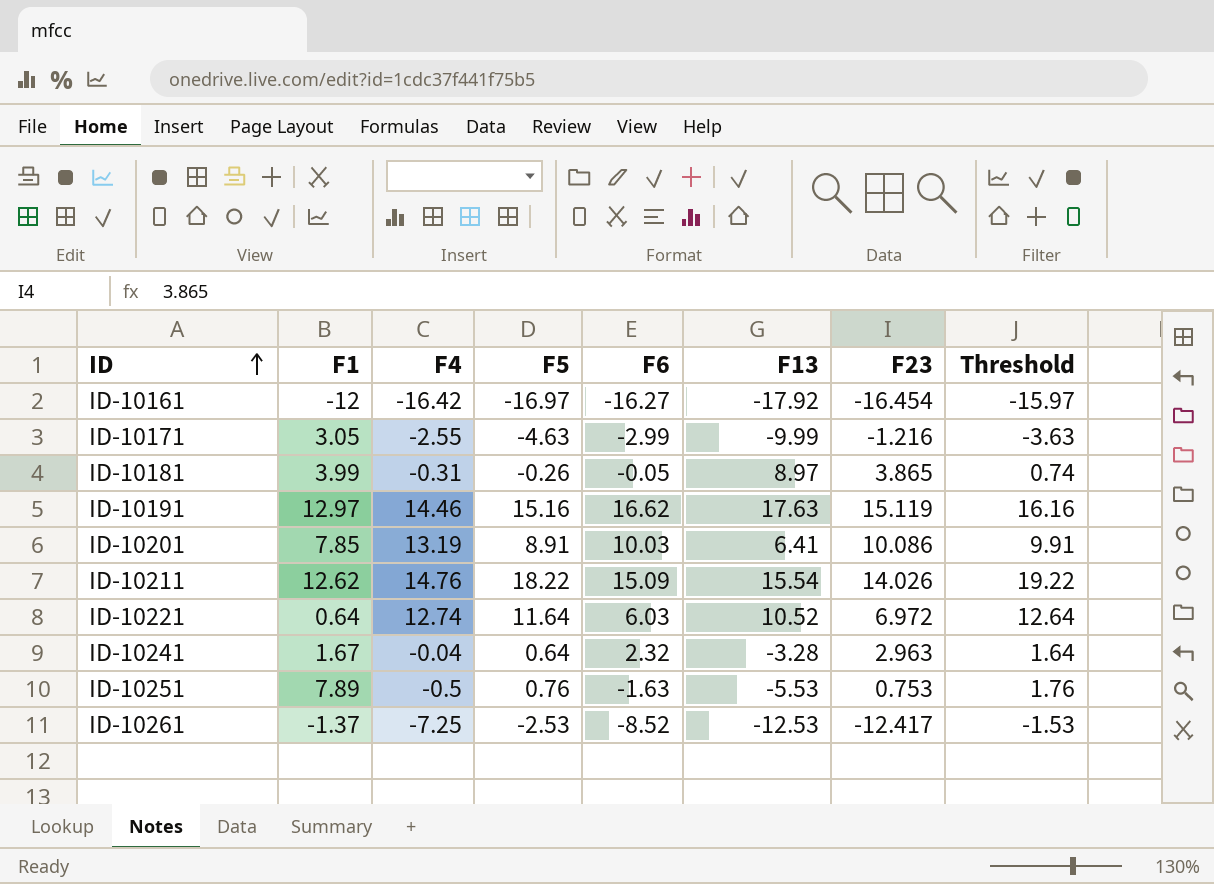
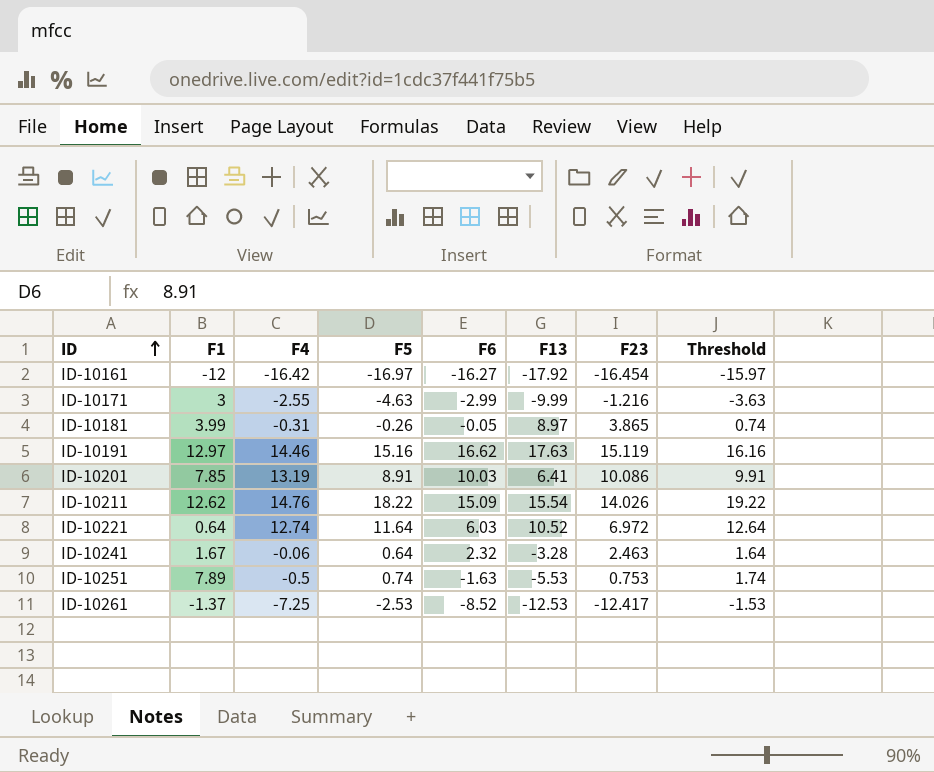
ID-10171 | F1: 3.05 -> 3
ID-10241 | F4: -0.04 -> -0.06
ID-10241 | F23: 2.963 -> 2.463
ID-10251 | F5: 0.76 -> 0.74
ID-10251 | Threshold: 1.76 -> 1.74

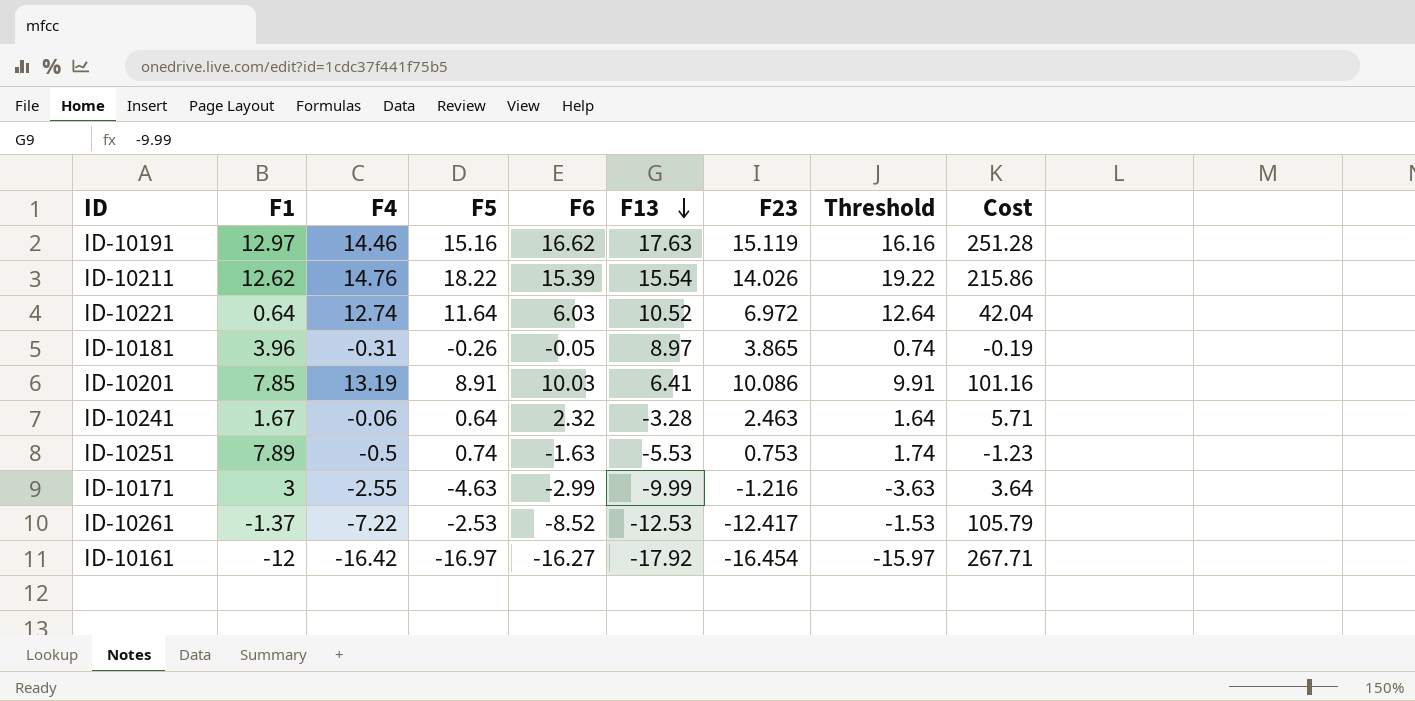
row order: ID ascending -> F13 descending
column Cost | formula: none -> [F6] * [F23]
ID-10211 | F6: 15.09 -> 15.39
ID-10181 | F1: 3.99 -> 3.96
ID-10261 | F4: -7.25 -> -7.22

